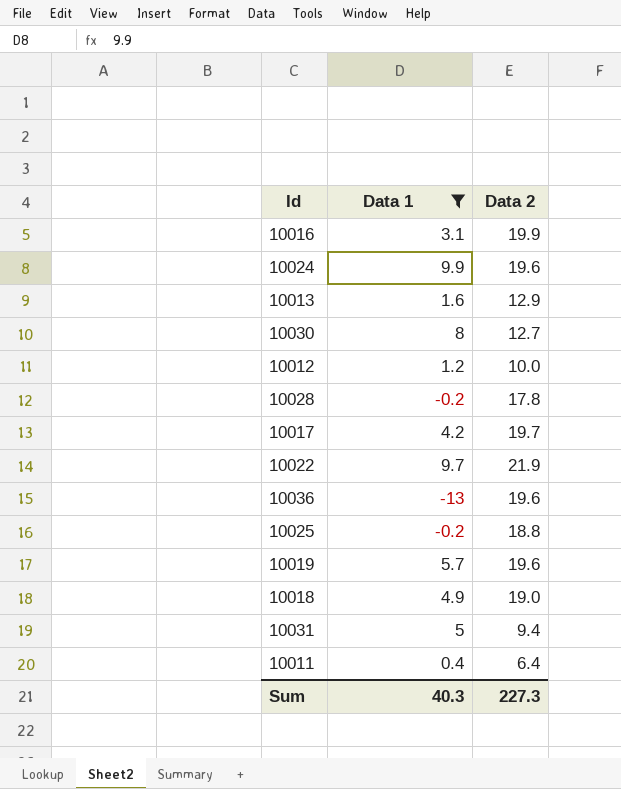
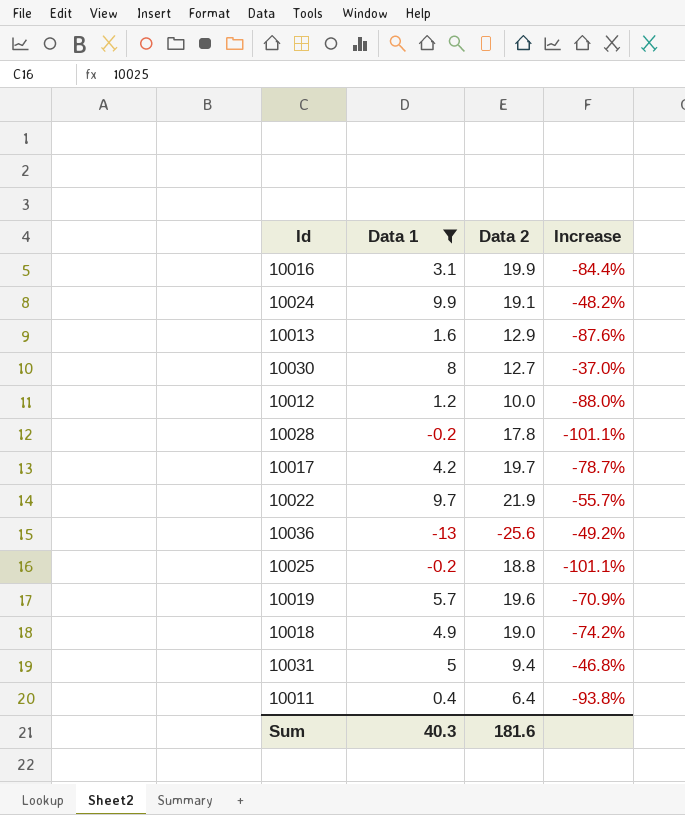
column Increase | formula: none -> ([Data 1] - [Data 2]) / [Data 2]
10024 | Data 2: 19.6 -> 19.1
10036 | Data 2: 19.6 -> -25.6
Sum | Data 2: 227.3 -> 181.6

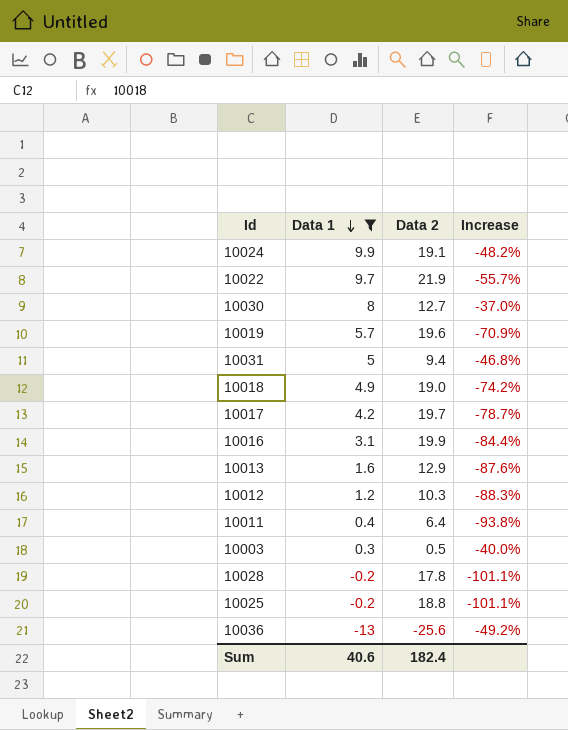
row order: none -> Data 1 descending
10012 | Data 2: 10.0 -> 10.3
10012 | Increase: -88.0% -> -88.3%
row 10003: none -> 0.3 | 0.5 | -40.0%
Sum | Data 1: 40.3 -> 40.6
Sum | Data 2: 181.6 -> 182.4

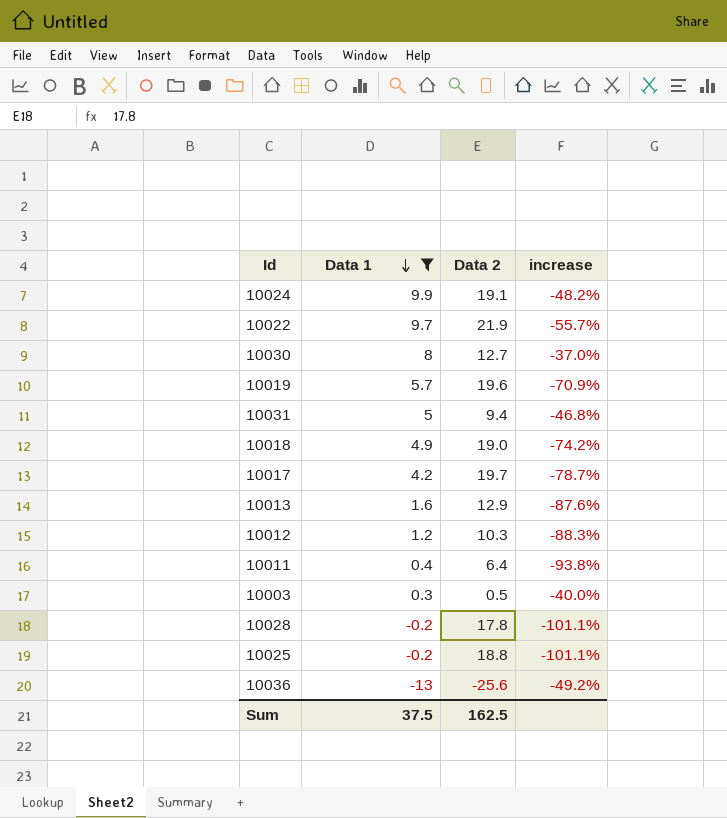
column name: Increase -> increase
row 10016: 3.1 | 19.9 | -84.4% -> none
Sum | Data 1: 40.6 -> 37.5
Sum | Data 2: 182.4 -> 162.5

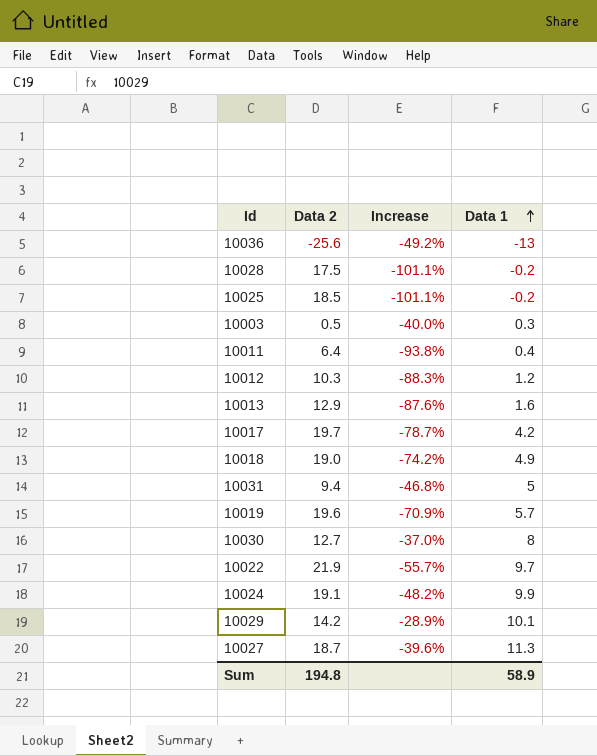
filter: Data 1 <= 9.9 -> none
row order: Data 1 descending -> Data 1 ascending
column name: increase -> Increase
column Data 1 | position: 2 -> 4
10028 | Data 2: 17.8 -> 17.5
10025 | Data 2: 18.8 -> 18.5
Sum | Data 2: 162.5 -> 194.8
Sum | Data 1: 37.5 -> 58.9

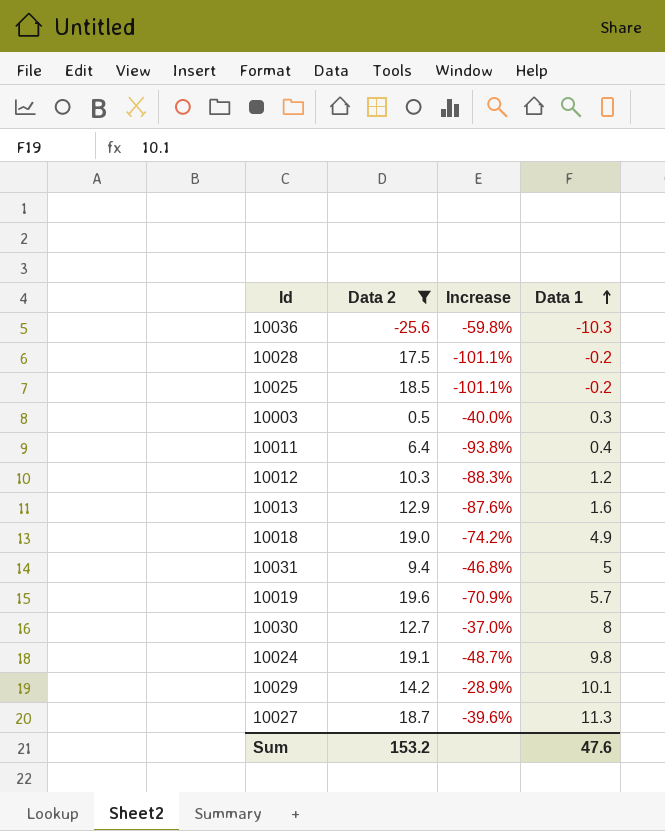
filter: none -> Data 2 <= 19.6
10036 | Increase: -49.2% -> -59.8%
10036 | Data 1: -13 -> -10.3
10024 | Increase: -48.2% -> -48.7%
10024 | Data 1: 9.9 -> 9.8
Sum | Data 2: 194.8 -> 153.2
Sum | Data 1: 58.9 -> 47.6

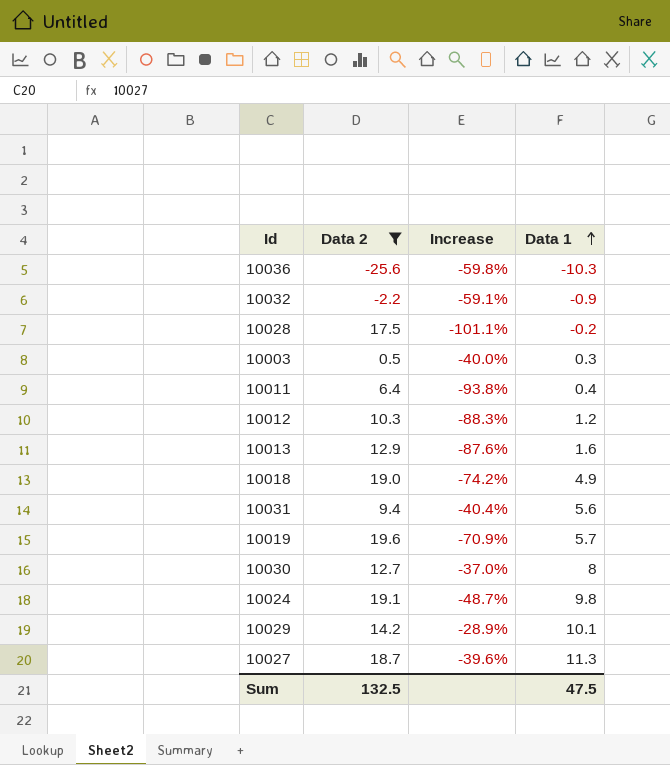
row 10025: 18.5 | -101.1% | -0.2 -> none
row 10032: none -> -2.2 | -59.1% | -0.9
10031 | Increase: -46.8% -> -40.4%
10031 | Data 1: 5 -> 5.6
Sum | Data 2: 153.2 -> 132.5
Sum | Data 1: 47.6 -> 47.5

